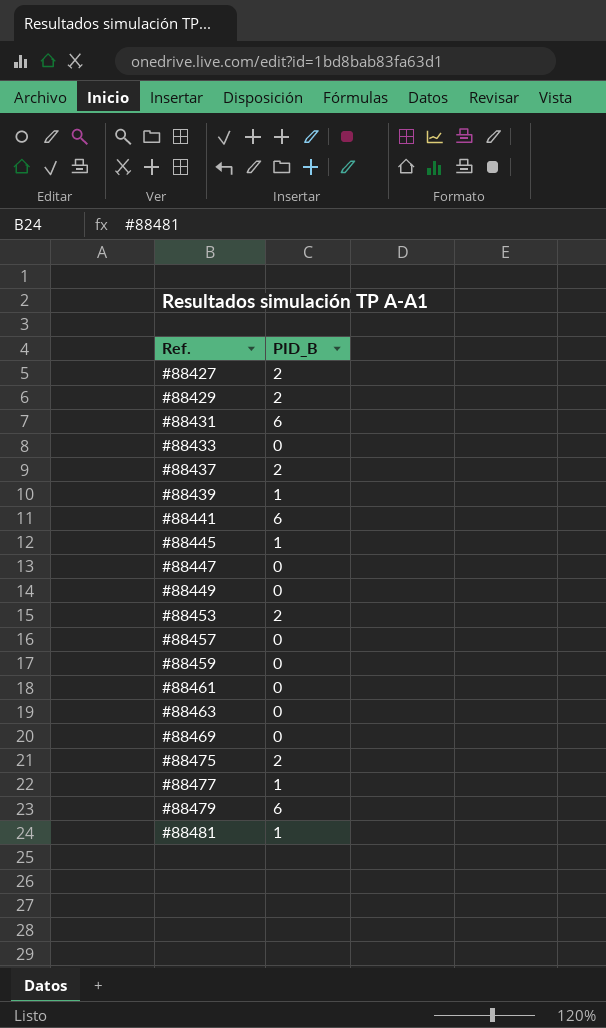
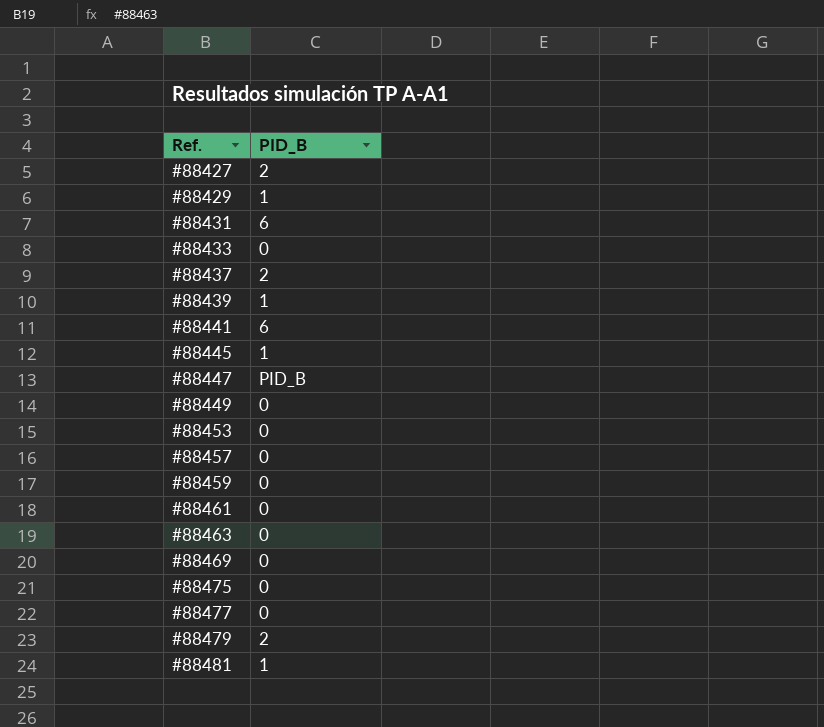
#88429 | PID_B: 2 -> 1
#88447 | PID_B: 0 -> PID_B
#88453 | PID_B: 2 -> 0
#88475 | PID_B: 2 -> 0
#88477 | PID_B: 1 -> 0
#88479 | PID_B: 6 -> 2

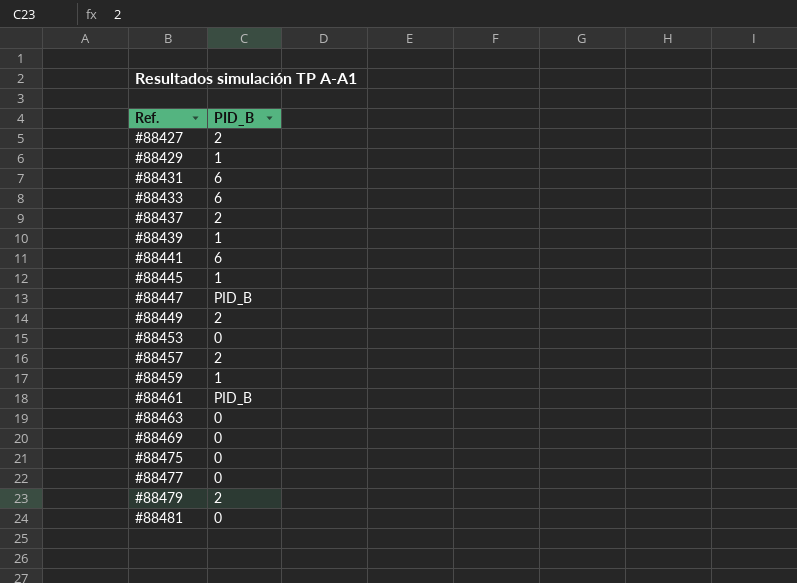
#88433 | PID_B: 0 -> 6
#88449 | PID_B: 0 -> 2
#88457 | PID_B: 0 -> 2
#88459 | PID_B: 0 -> 1
#88461 | PID_B: 0 -> PID_B
#88481 | PID_B: 1 -> 0

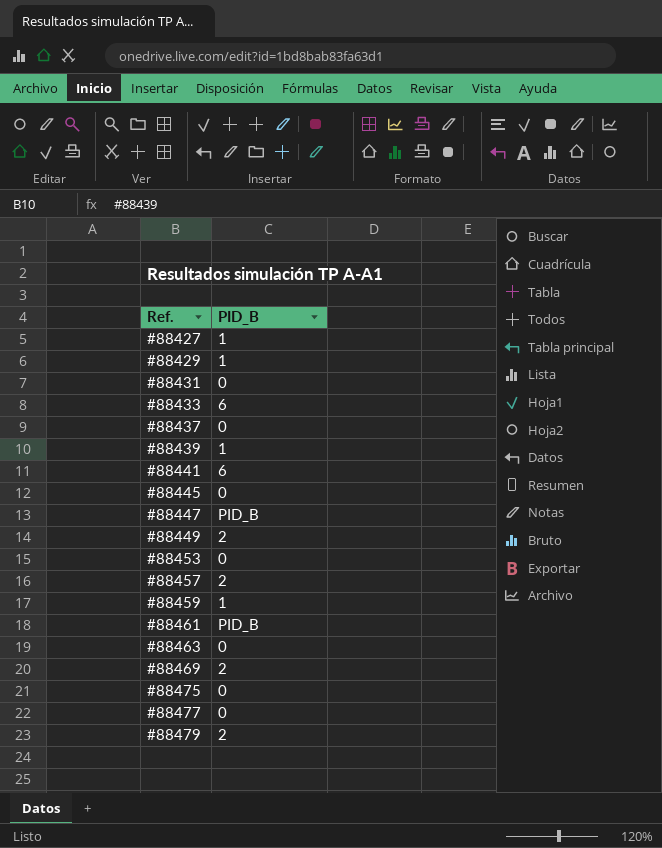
row #88481: 0 -> none
#88427 | PID_B: 2 -> 1
#88431 | PID_B: 6 -> 0
#88437 | PID_B: 2 -> 0
#88445 | PID_B: 1 -> 0
#88469 | PID_B: 0 -> 2

